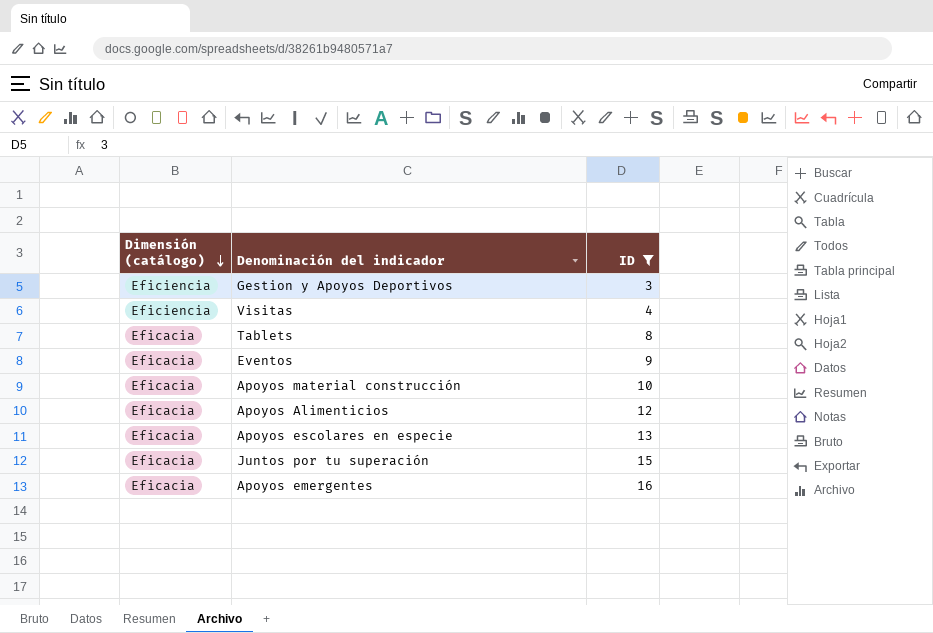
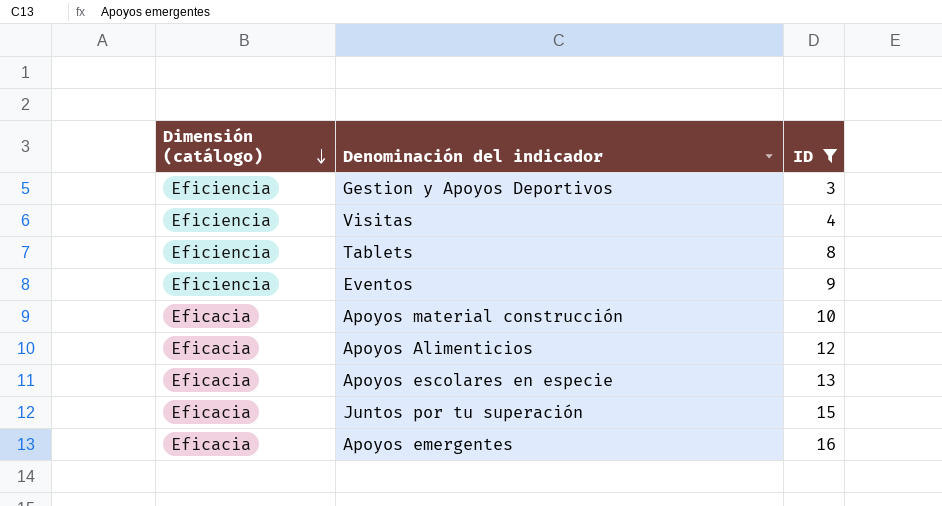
Tablets | Dimensión (catálogo): Eficacia -> Eficiencia
Eventos | Dimensión (catálogo): Eficacia -> Eficiencia

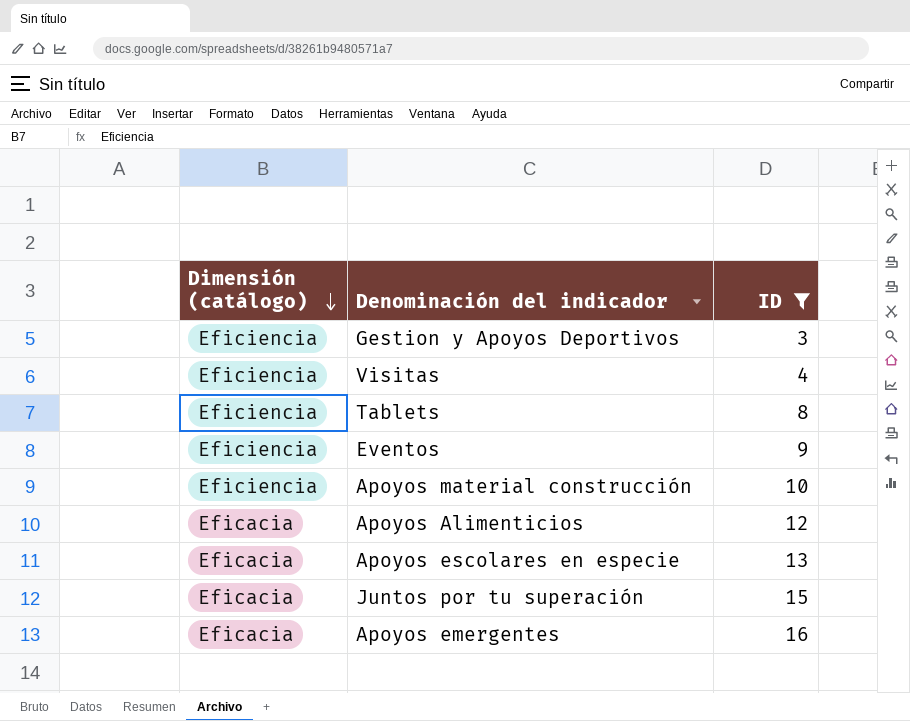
Apoyos material construcción | Dimensión (catálogo): Eficacia -> Eficiencia

